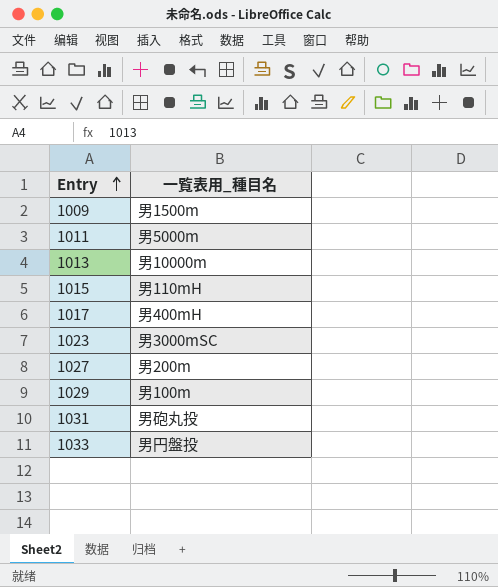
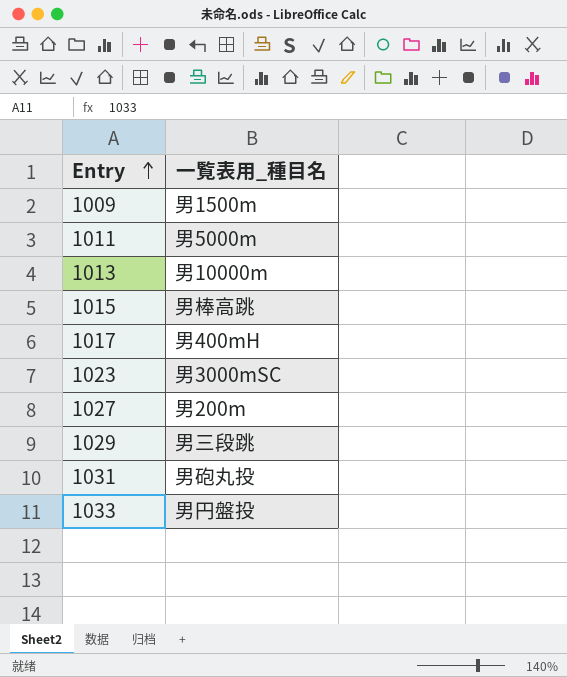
1015 | 一覧表用_種目名: 男110mH -> 男棒高跳
1029 | 一覧表用_種目名: 男100m -> 男三段跳

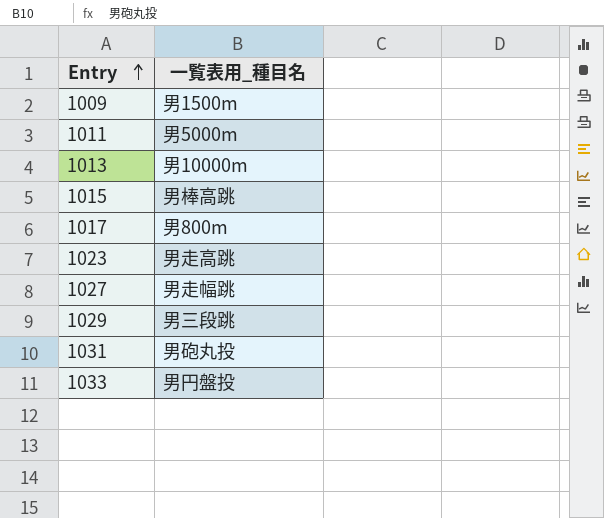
1017 | 一覧表用_種目名: 男400mH -> 男800m
1023 | 一覧表用_種目名: 男3000mSC -> 男走高跳
1027 | 一覧表用_種目名: 男200m -> 男走幅跳

